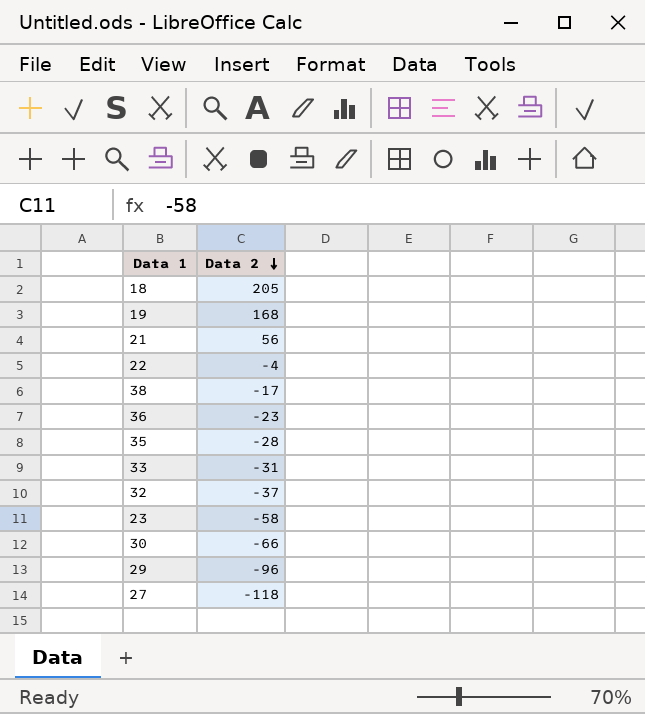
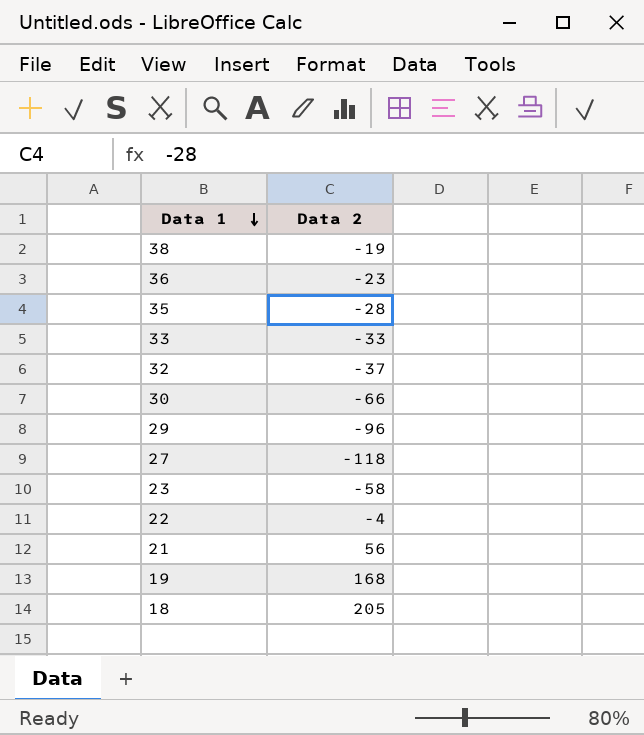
row order: Data 2 descending -> Data 1 descending
38 | Data 2: -17 -> -19
33 | Data 2: -31 -> -33

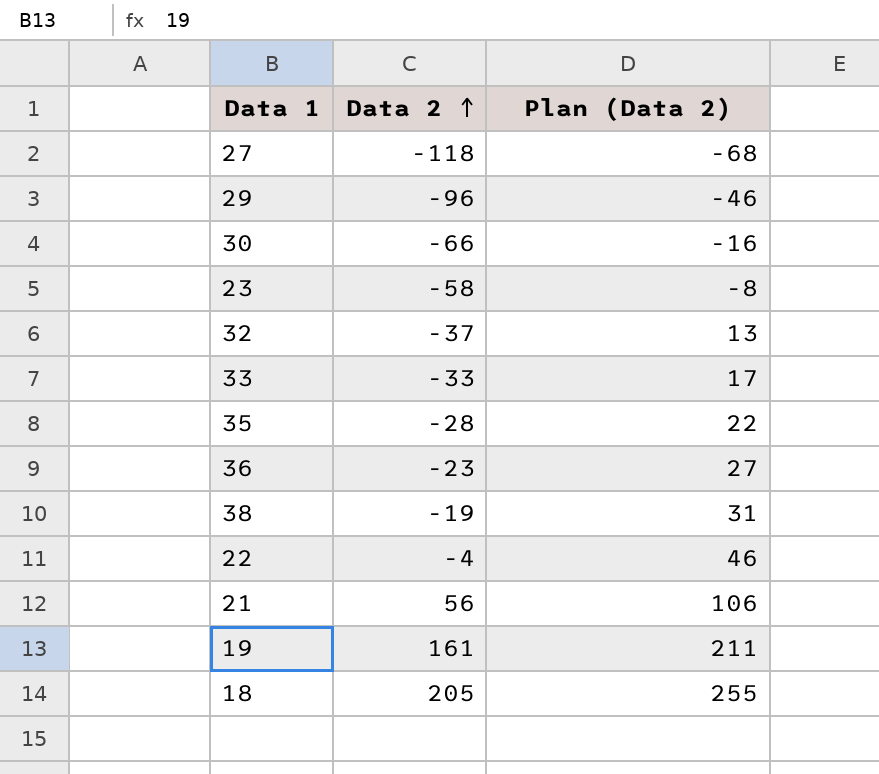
row order: Data 1 descending -> Data 2 ascending
column Plan (Data 2) | formula: none -> [Data 2] + 50
19 | Data 2: 168 -> 161

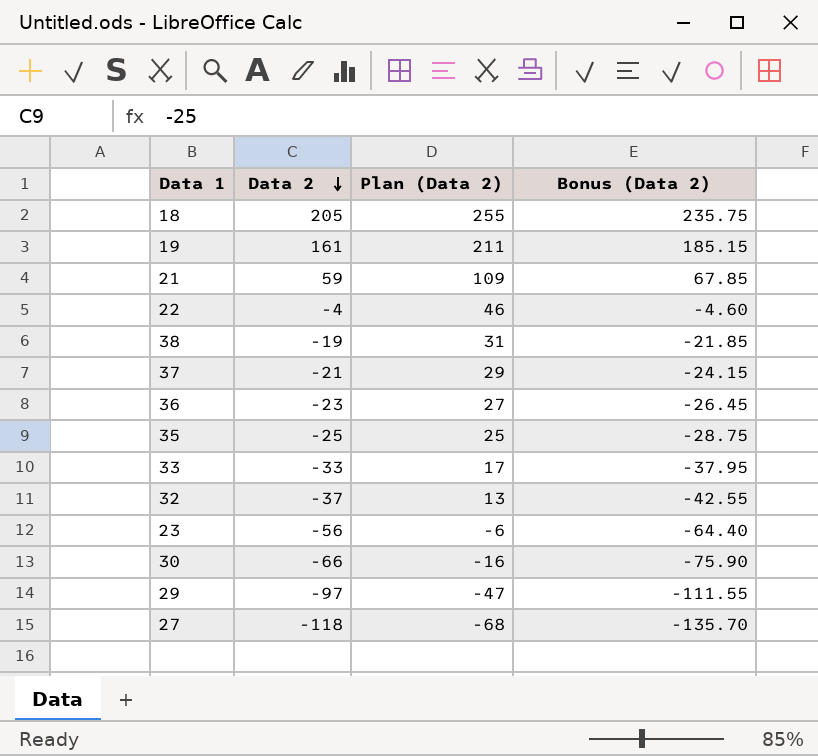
row order: Data 2 ascending -> Data 2 descending
column Bonus (Data 2) | formula: none -> [Data 2] * 1.15
21 | Data 2: 56 -> 59
21 | Plan (Data 2): 106 -> 109
row 37: none -> -21 | 29 | -24.15
35 | Data 2: -28 -> -25
35 | Plan (Data 2): 22 -> 25
23 | Data 2: -58 -> -56
23 | Plan (Data 2): -8 -> -6
29 | Data 2: -96 -> -97
29 | Plan (Data 2): -46 -> -47

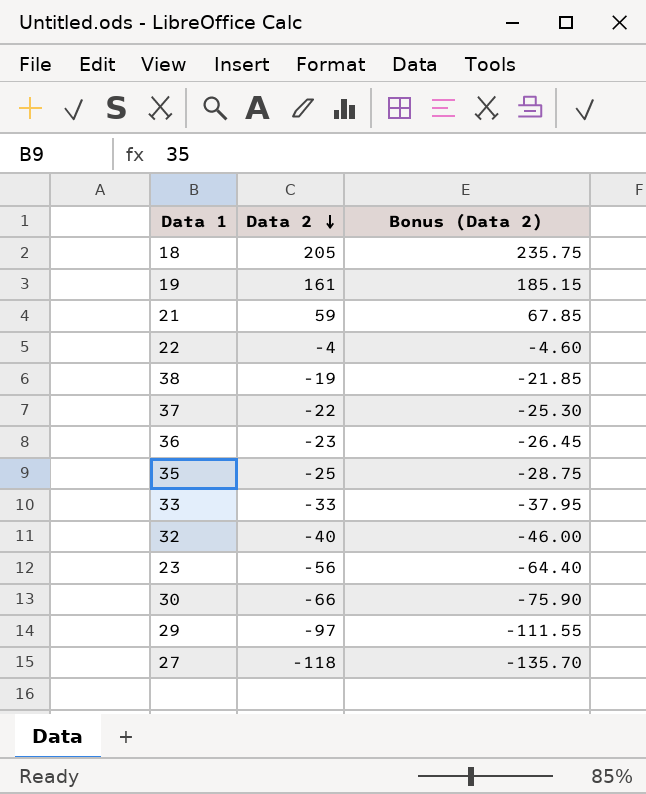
column Plan (Data 2) | formula: [Data 2] + 50 -> none
37 | Data 2: -21 -> -22
37 | Bonus (Data 2): -24.15 -> -25.30
32 | Data 2: -37 -> -40
32 | Bonus (Data 2): -42.55 -> -46.00

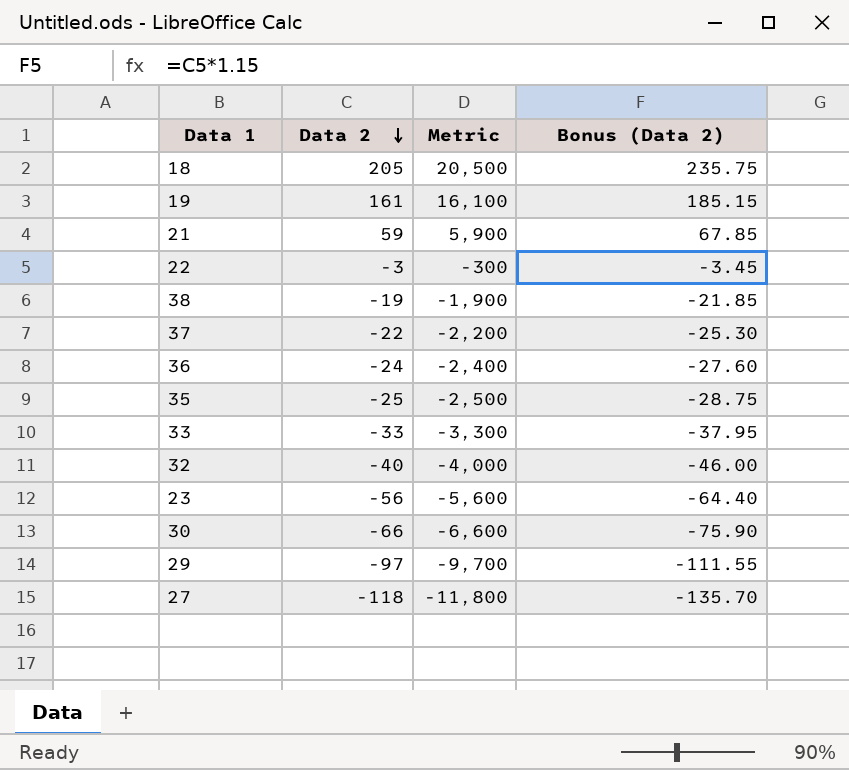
column Metric | formula: none -> [Data 2] * 100
22 | Data 2: -4 -> -3
22 | Bonus (Data 2): -4.60 -> -3.45
36 | Data 2: -23 -> -24
36 | Bonus (Data 2): -26.45 -> -27.60

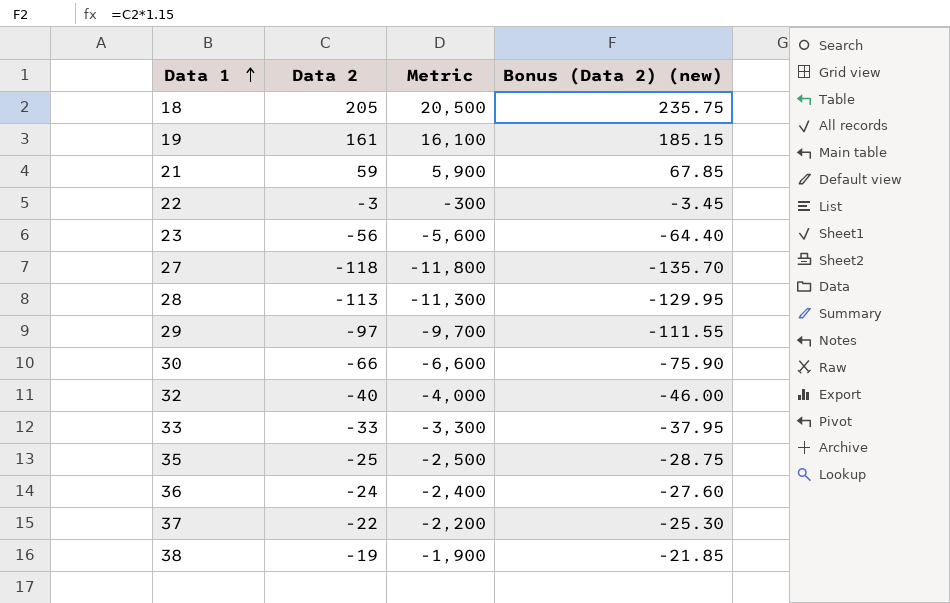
row order: Data 2 descending -> Data 1 ascending
column name: Bonus (Data 2) -> Bonus (Data 2) (new)
row 28: none -> -113 | -11,300 | -129.95

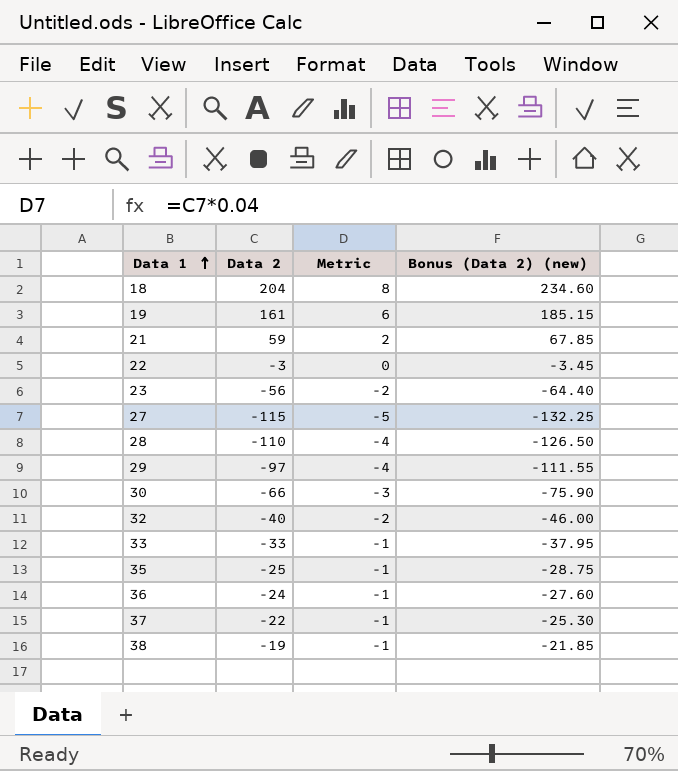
column Metric | formula: [Data 2] * 100 -> [Data 2] * 0.04
18 | Data 2: 205 -> 204
18 | Bonus (Data 2) (new): 235.75 -> 234.60
27 | Data 2: -118 -> -115
27 | Bonus (Data 2) (new): -135.70 -> -132.25
28 | Data 2: -113 -> -110
28 | Bonus (Data 2) (new): -129.95 -> -126.50

